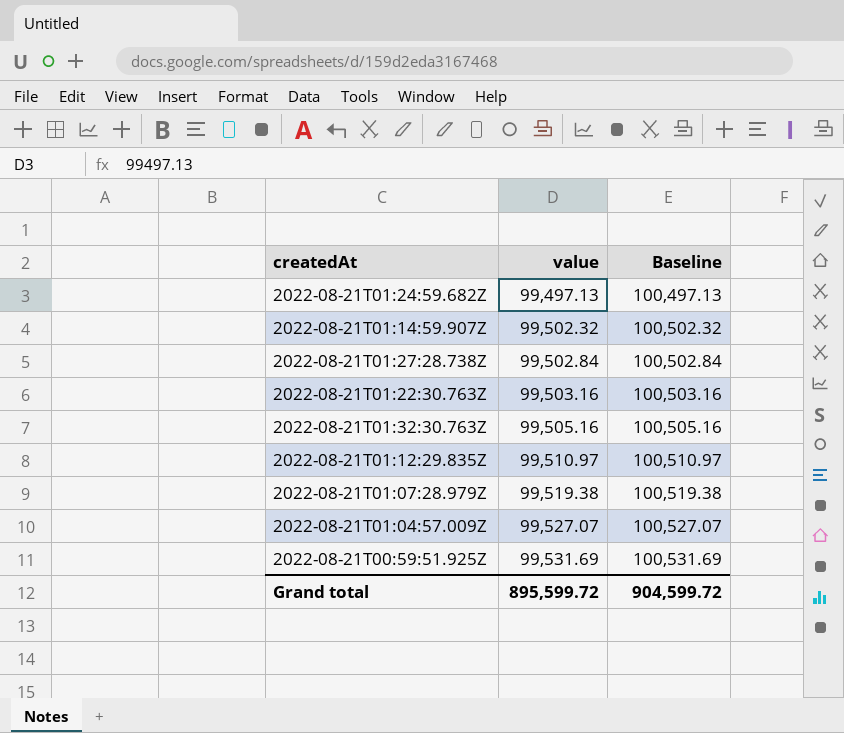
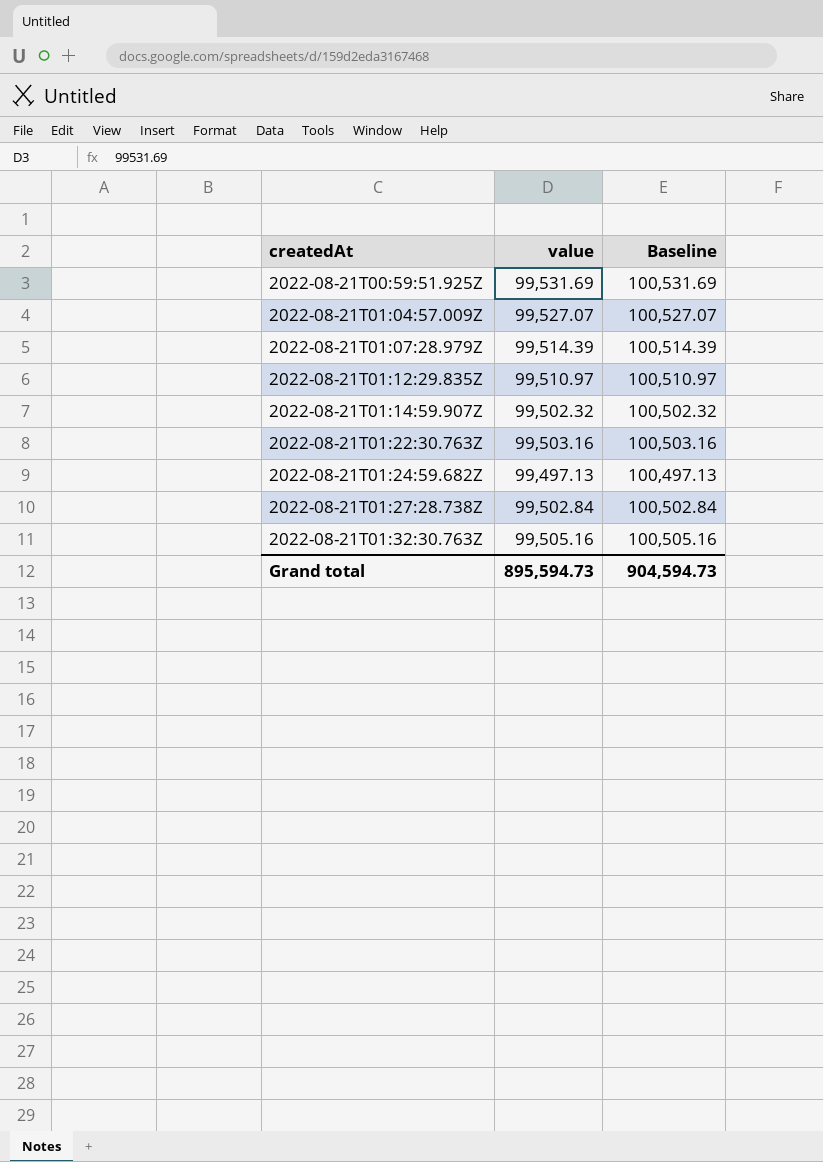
row order: value ascending -> createdAt ascending
2022-08-21T01:07:28.979Z | value: 99,519.38 -> 99,514.39
2022-08-21T01:07:28.979Z | Baseline: 100,519.38 -> 100,514.39
Grand total | value: 895,599.72 -> 895,594.73
Grand total | Baseline: 904,599.72 -> 904,594.73

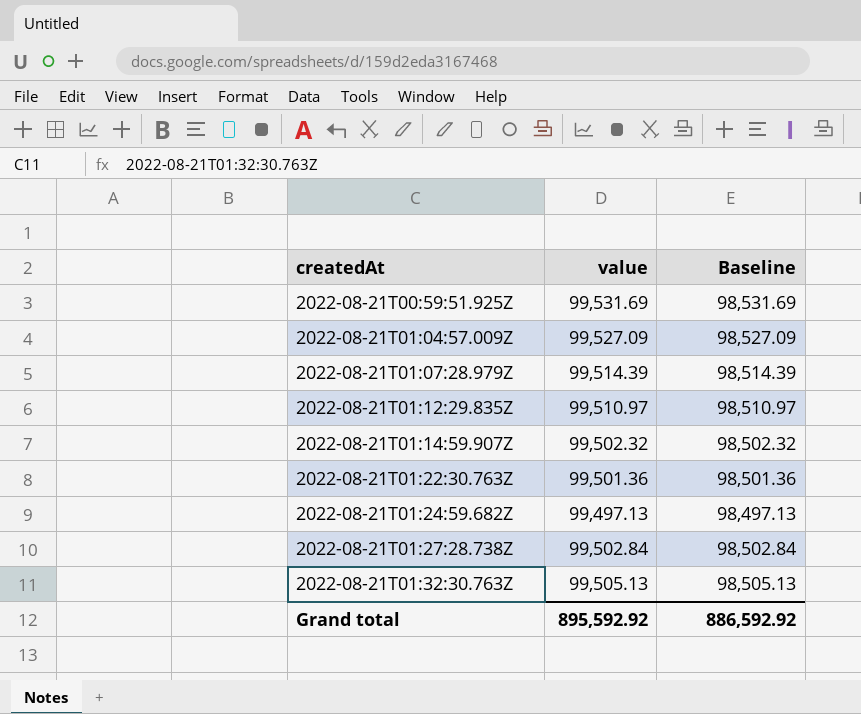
column Baseline | formula: [value] + 1000 -> [value] - 1000
2022-08-21T01:04:57.009Z | value: 99,527.07 -> 99,527.09
2022-08-21T01:22:30.763Z | value: 99,503.16 -> 99,501.36
2022-08-21T01:32:30.763Z | value: 99,505.16 -> 99,505.13
Grand total | value: 895,594.73 -> 895,592.92
Grand total | Baseline: 904,594.73 -> 886,592.92

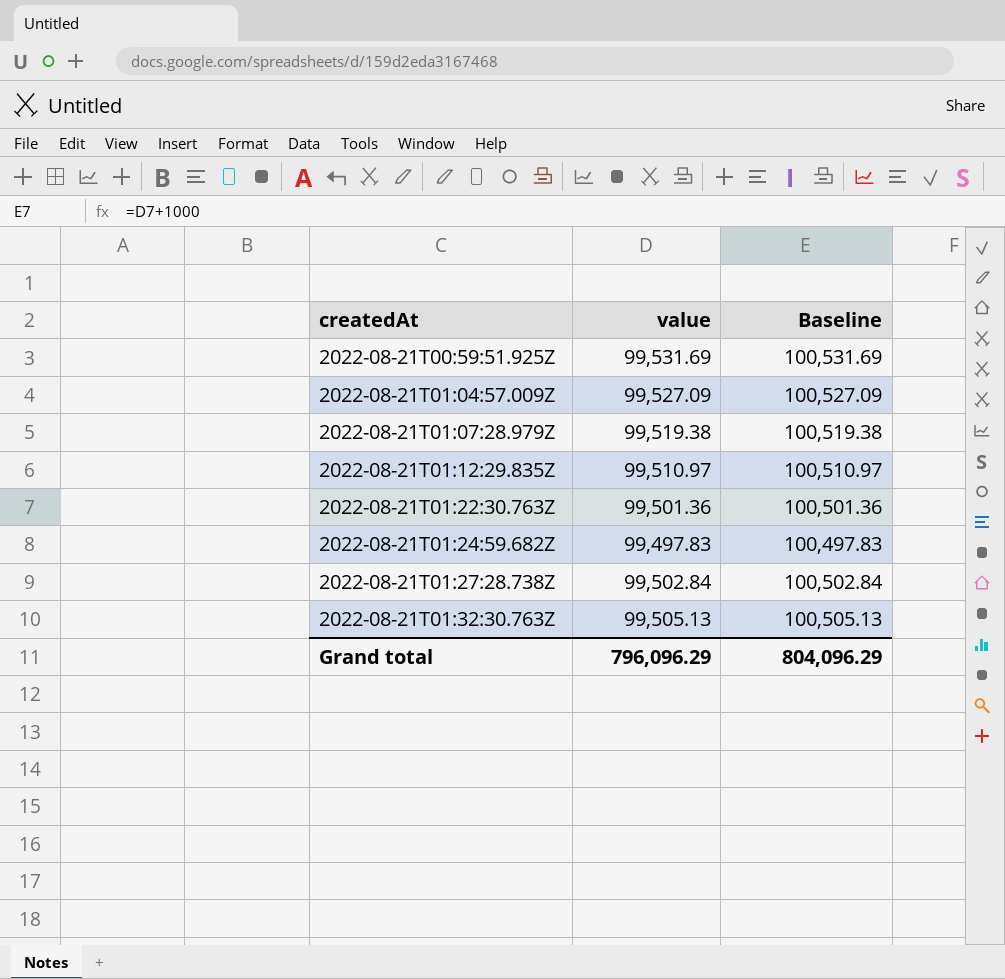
column Baseline | formula: [value] - 1000 -> [value] + 1000
row 2022-08-21T01:14:59.907Z: 99,502.32 | 98,502.32 -> none
2022-08-21T01:07:28.979Z | value: 99,514.39 -> 99,519.38
2022-08-21T01:24:59.682Z | value: 99,497.13 -> 99,497.83
Grand total | value: 895,592.92 -> 796,096.29
Grand total | Baseline: 886,592.92 -> 804,096.29

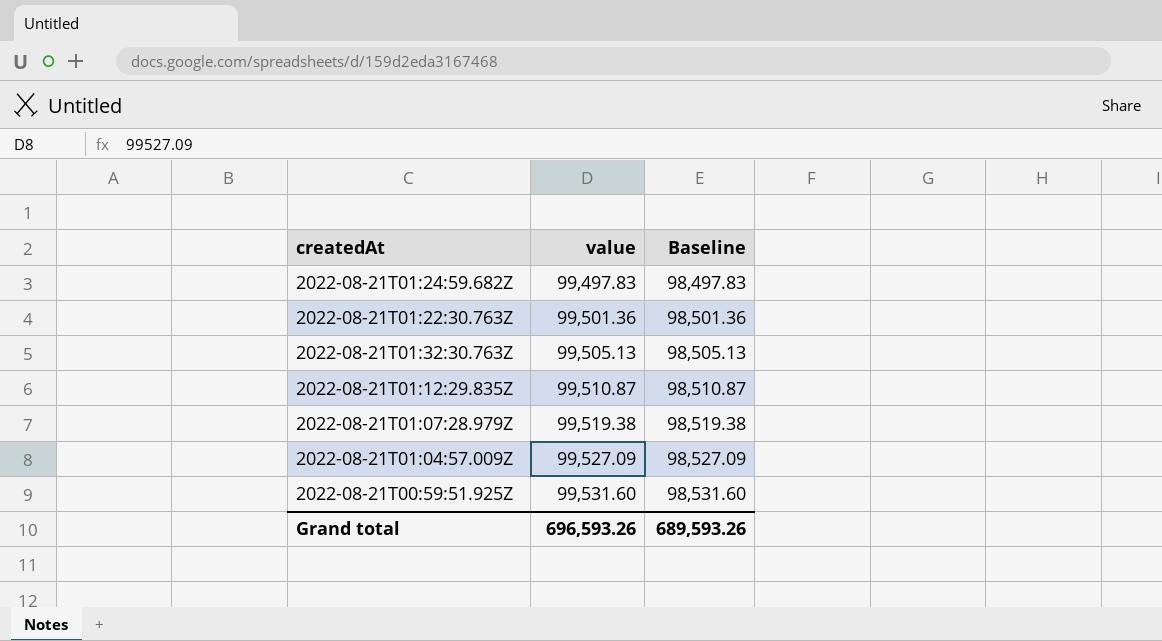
row order: createdAt ascending -> value ascending
column Baseline | formula: [value] + 1000 -> [value] - 1000
row 2022-08-21T01:27:28.738Z: 99,502.84 | 100,502.84 -> none
2022-08-21T01:12:29.835Z | value: 99,510.97 -> 99,510.87
2022-08-21T00:59:51.925Z | value: 99,531.69 -> 99,531.60
Grand total | value: 796,096.29 -> 696,593.26
Grand total | Baseline: 804,096.29 -> 689,593.26

